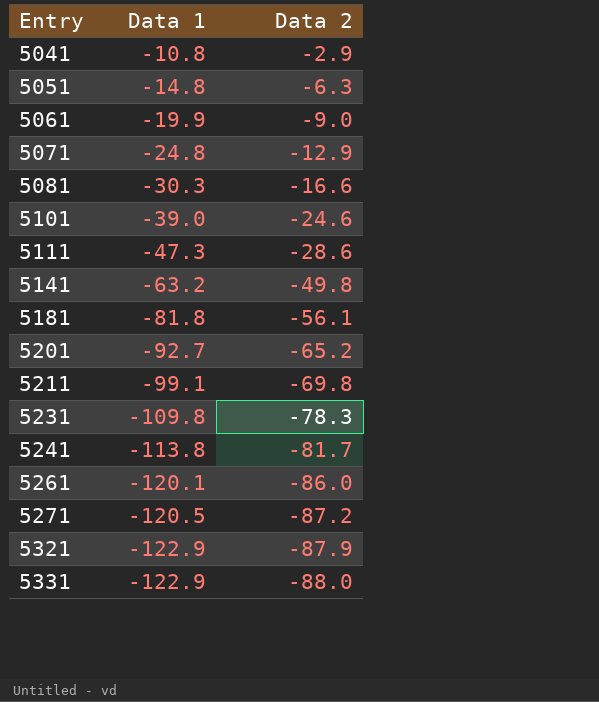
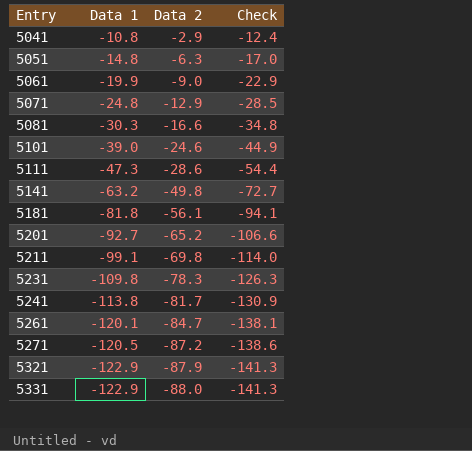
column Check | formula: none -> [Data 1] * 1.15
5261 | Data 2: -86.0 -> -84.7

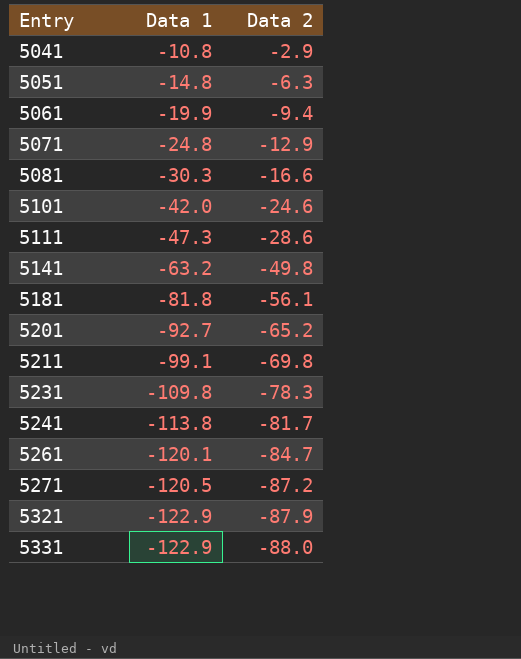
column Check | formula: [Data 1] * 1.15 -> none
5061 | Data 2: -9.0 -> -9.4
5101 | Data 1: -39.0 -> -42.0

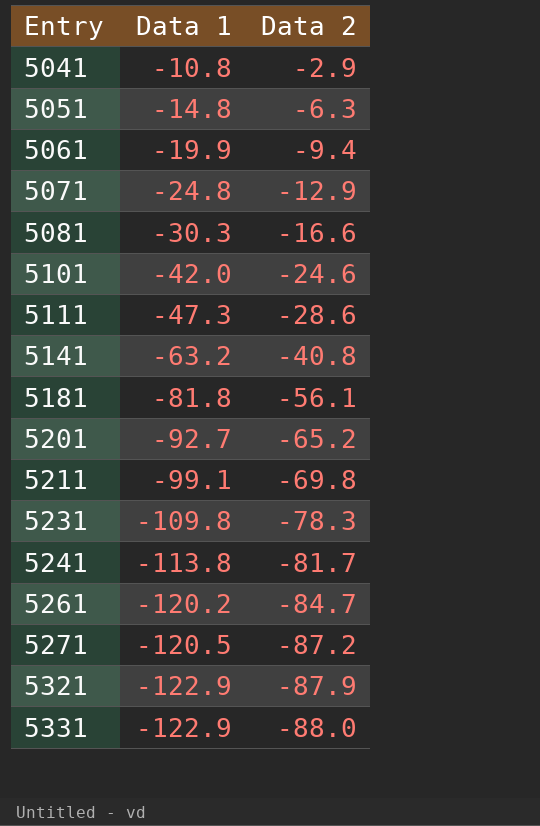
5141 | Data 2: -49.8 -> -40.8
5261 | Data 1: -120.1 -> -120.2

